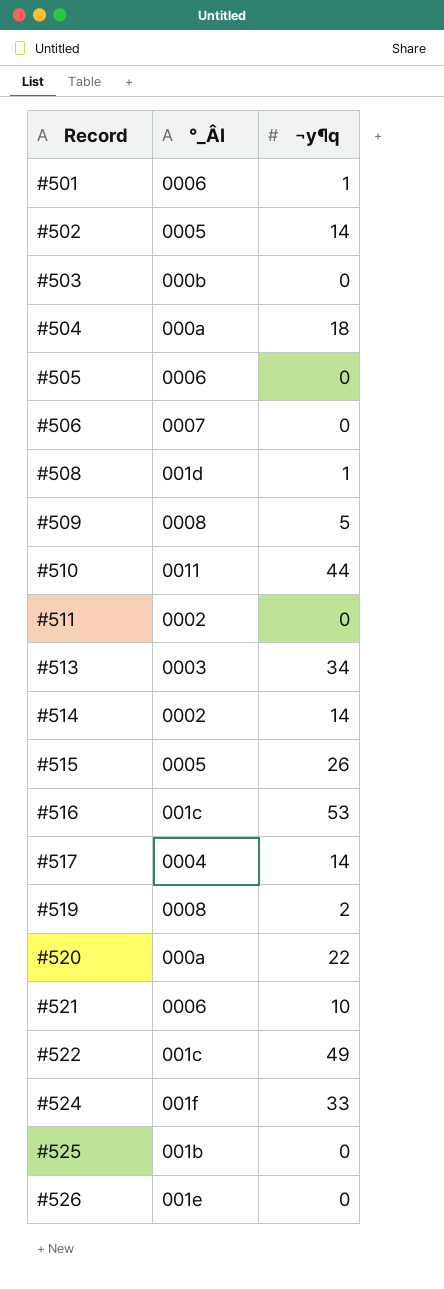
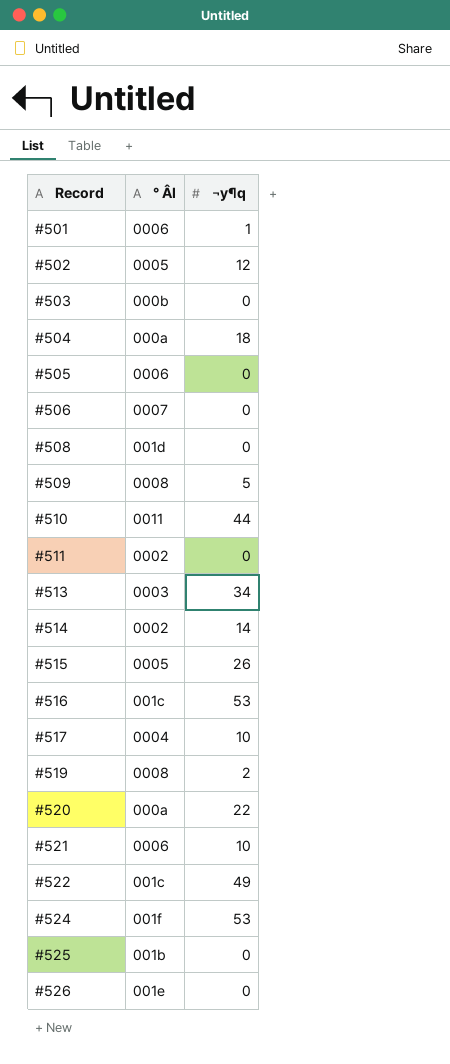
column name: °_ÂI -> ° ÂI
#502 | ¬y¶q: 14 -> 12
#508 | ¬y¶q: 1 -> 0
#517 | ¬y¶q: 14 -> 10
#524 | ¬y¶q: 33 -> 53

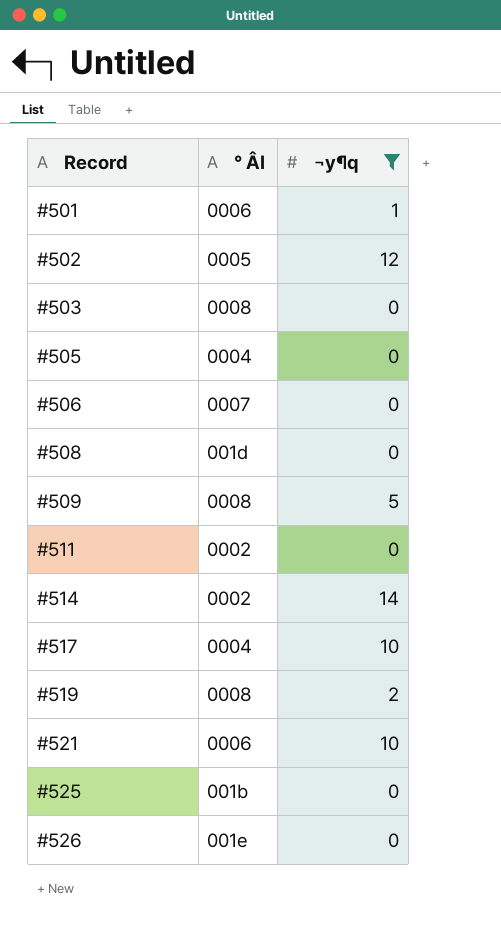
filter: none -> ¬y¶q <= 14
#503 | ° ÂI: 000b -> 0008
#505 | ° ÂI: 0006 -> 0004

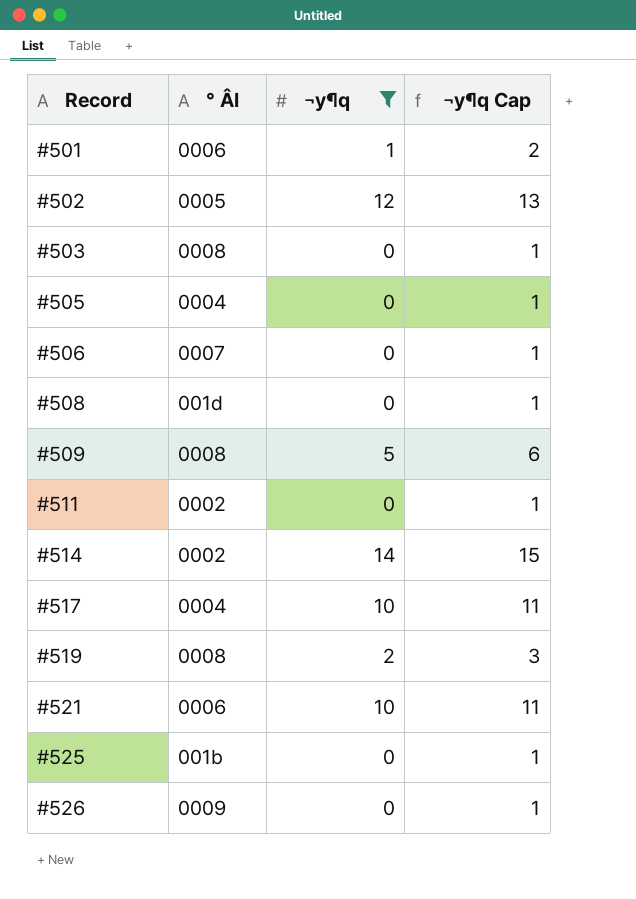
column ¬y¶q Cap | formula: none -> [¬y¶q] + 1
#526 | ° ÂI: 001e -> 0009

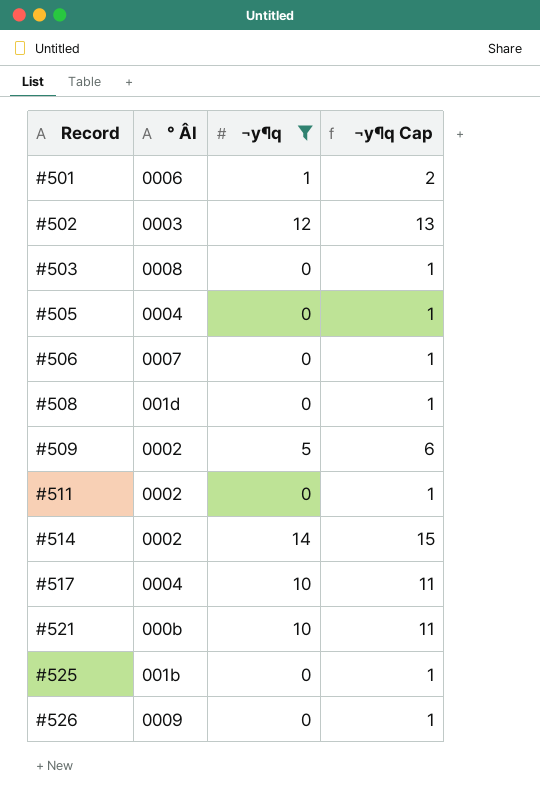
row #519: 0008 | 2 | 3 -> none
#502 | ° ÂI: 0005 -> 0003
#509 | ° ÂI: 0008 -> 0002
#521 | ° ÂI: 0006 -> 000b

